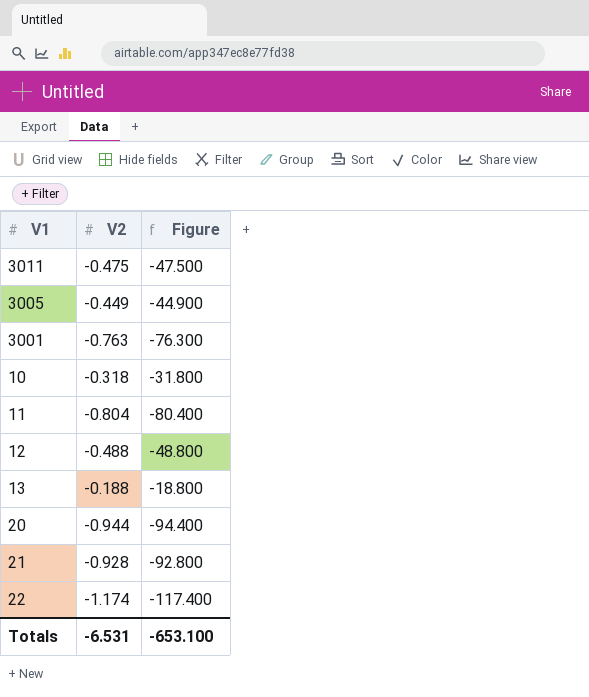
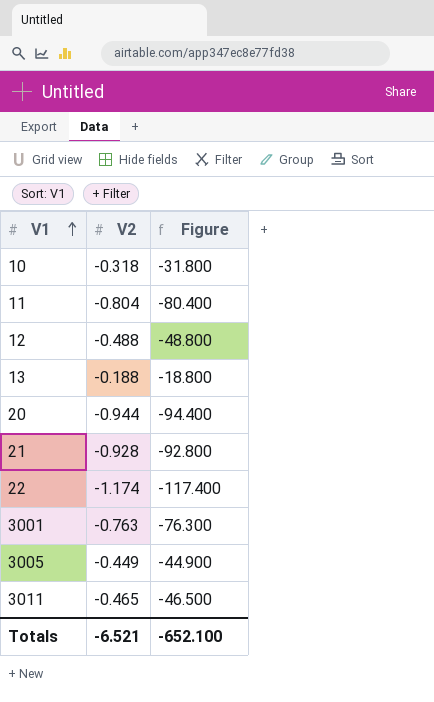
row order: none -> V1 ascending
3011 | V2: -0.475 -> -0.465
3011 | Figure: -47.500 -> -46.500
Totals | V2: -6.531 -> -6.521
Totals | Figure: -653.100 -> -652.100

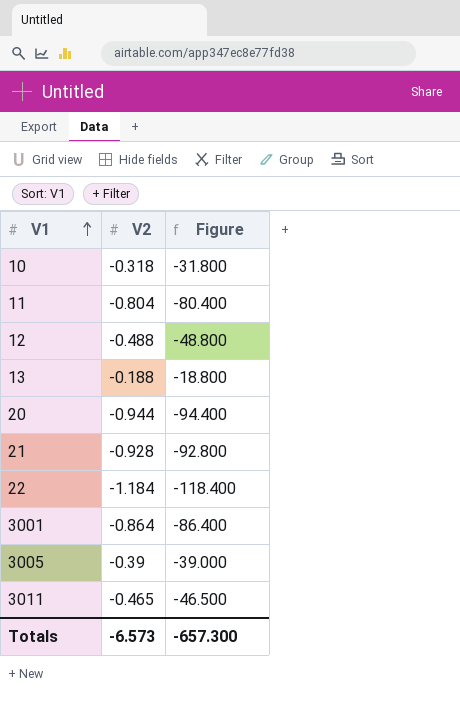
22 | V2: -1.174 -> -1.184
22 | Figure: -117.400 -> -118.400
3001 | V2: -0.763 -> -0.864
3001 | Figure: -76.300 -> -86.400
3005 | V2: -0.449 -> -0.39
3005 | Figure: -44.900 -> -39.000
Totals | V2: -6.521 -> -6.573
Totals | Figure: -652.100 -> -657.300

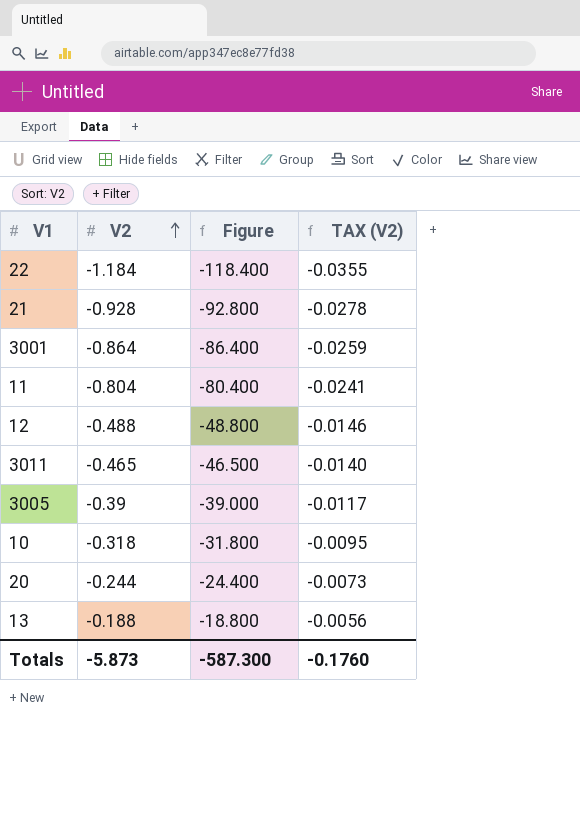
row order: V1 ascending -> V2 ascending
column TAX (V2) | formula: none -> [V2] * 0.03
20 | V2: -0.944 -> -0.244
20 | Figure: -94.400 -> -24.400
Totals | V2: -6.573 -> -5.873
Totals | Figure: -657.300 -> -587.300

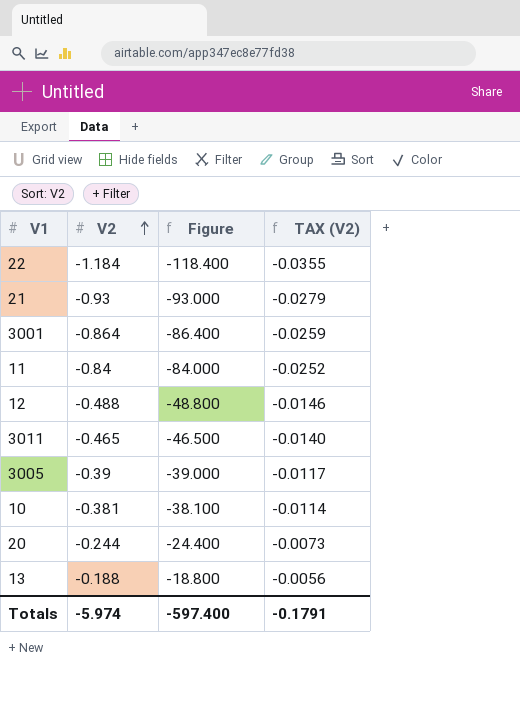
21 | V2: -0.928 -> -0.93
21 | Figure: -92.800 -> -93.000
21 | TAX (V2): -0.0278 -> -0.0279
11 | V2: -0.804 -> -0.84
11 | Figure: -80.400 -> -84.000
11 | TAX (V2): -0.0241 -> -0.0252
10 | V2: -0.318 -> -0.381
10 | Figure: -31.800 -> -38.100
10 | TAX (V2): -0.0095 -> -0.0114
Totals | V2: -5.873 -> -5.974
Totals | Figure: -587.300 -> -597.400
Totals | TAX (V2): -0.1760 -> -0.1791

